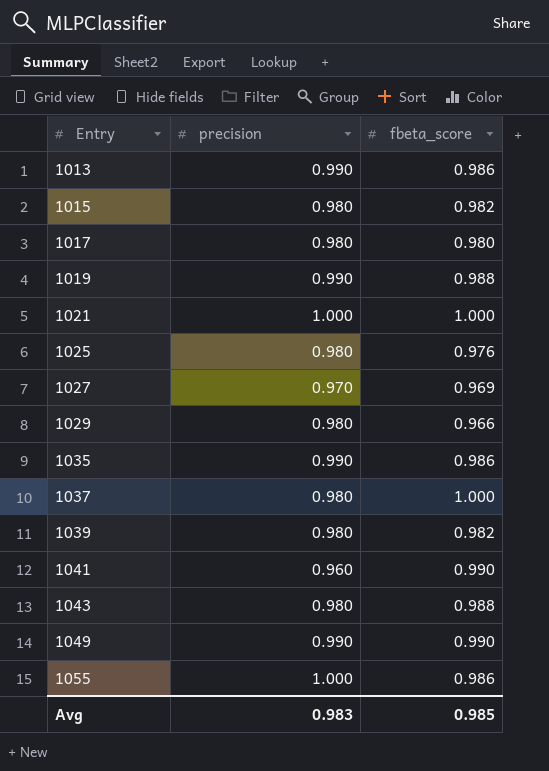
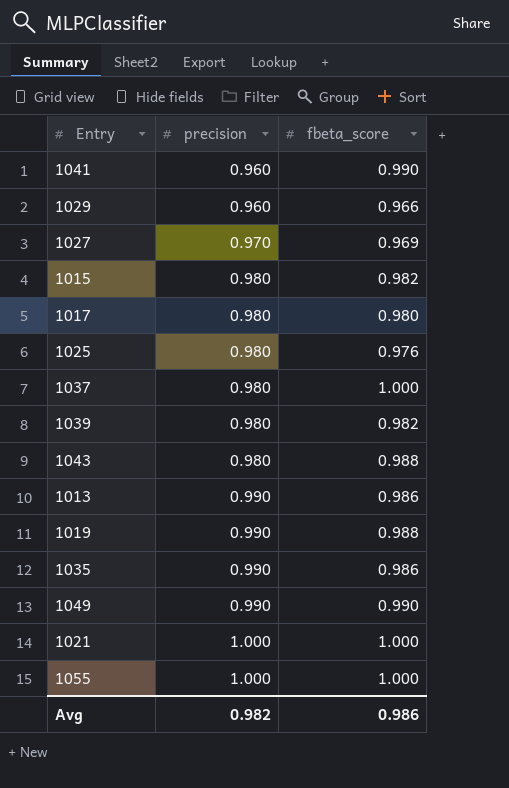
row order: Entry ascending -> precision ascending
1029 | precision: 0.980 -> 0.960
1055 | fbeta_score: 0.986 -> 1.000
Avg | precision: 0.983 -> 0.982
Avg | fbeta_score: 0.985 -> 0.986

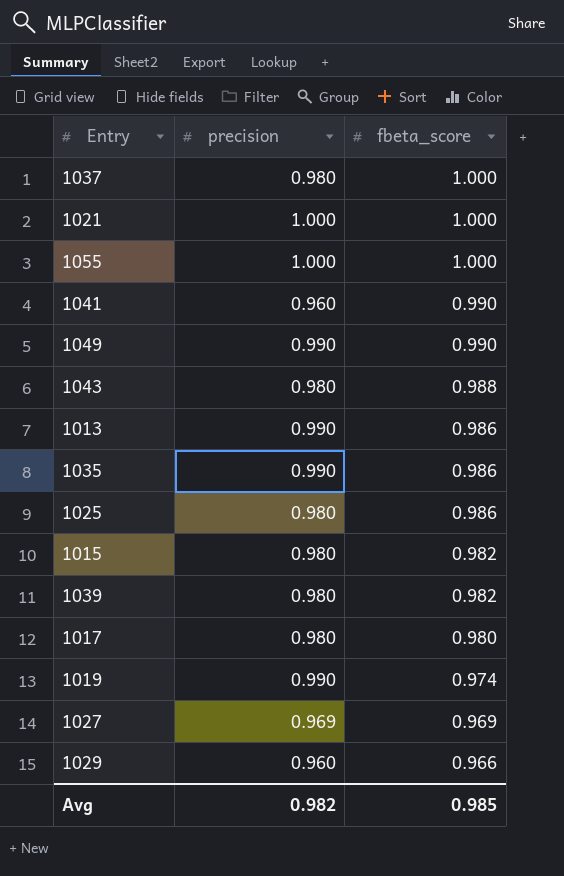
row order: precision ascending -> fbeta_score descending
1025 | fbeta_score: 0.976 -> 0.986
1019 | fbeta_score: 0.988 -> 0.974
1027 | precision: 0.970 -> 0.969
Avg | fbeta_score: 0.986 -> 0.985

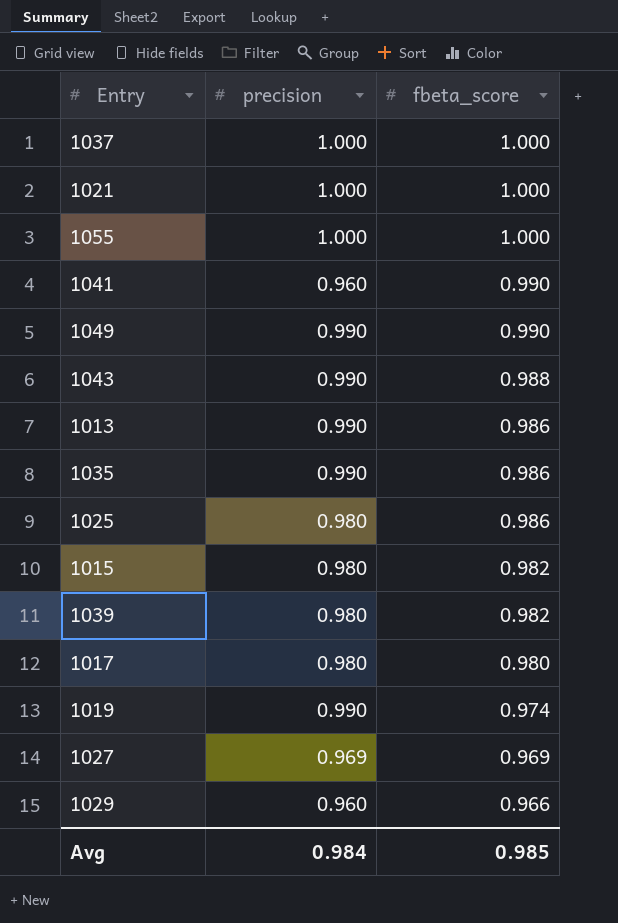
1037 | precision: 0.980 -> 1.000
1043 | precision: 0.980 -> 0.990
Avg | precision: 0.982 -> 0.984

